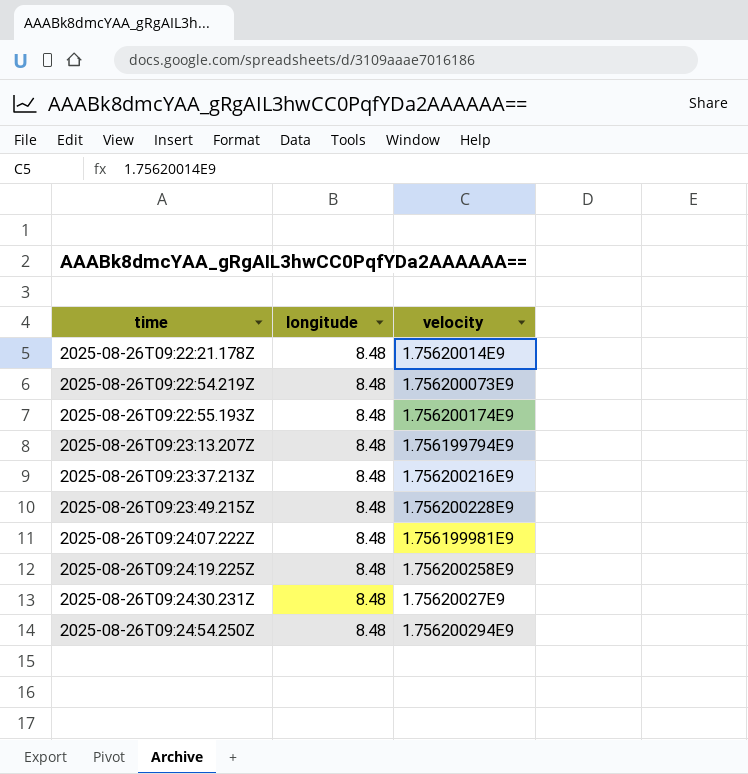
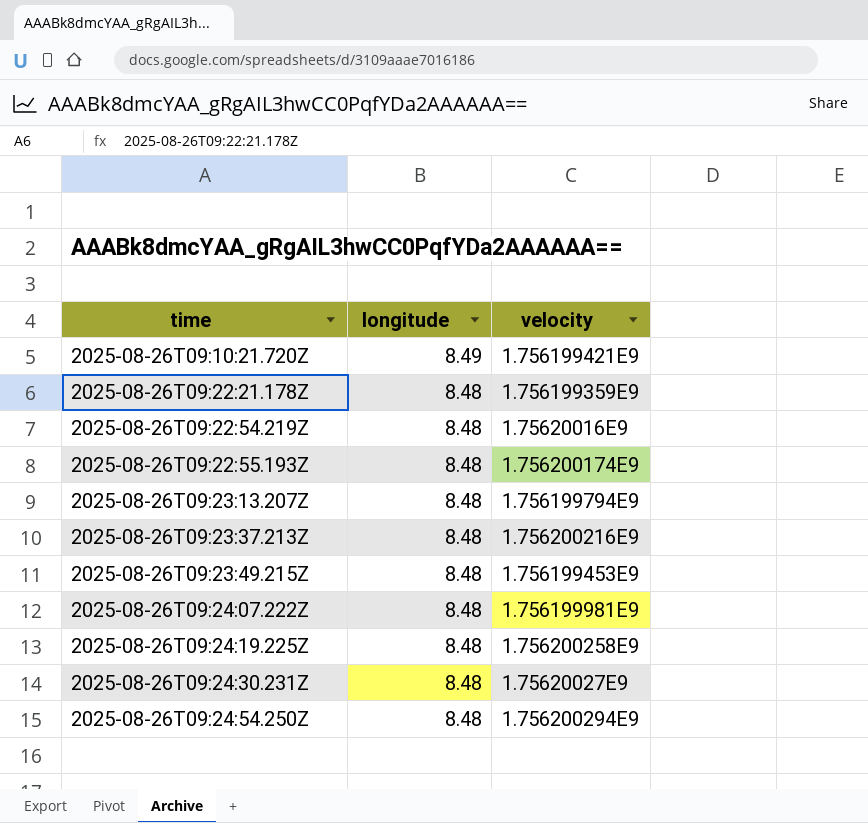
row 2025-08-26T09:10:21.720Z: none -> 8.49 | 1.756199421E9
2025-08-26T09:22:21.178Z | velocity: 1.75620014E9 -> 1.756199359E9
2025-08-26T09:22:54.219Z | velocity: 1.756200073E9 -> 1.75620016E9
2025-08-26T09:23:49.215Z | velocity: 1.756200228E9 -> 1.756199453E9

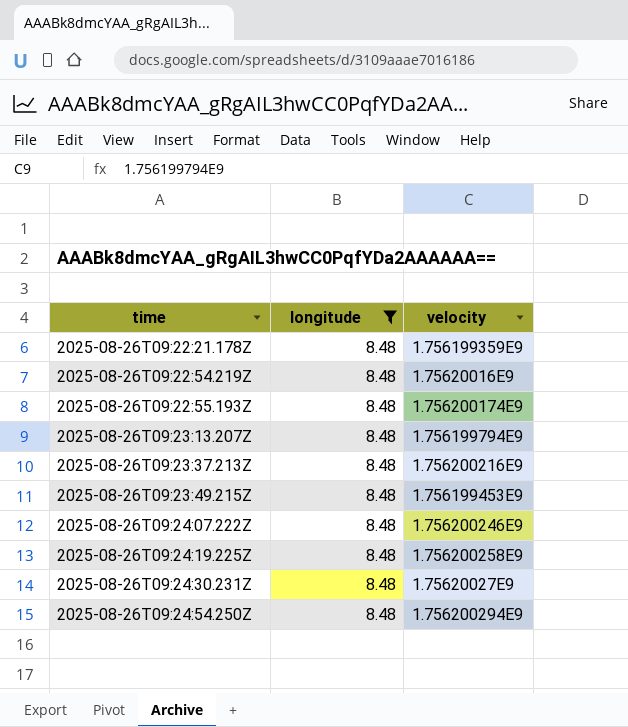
filter: none -> longitude = 8.48
2025-08-26T09:24:07.222Z | velocity: 1.756199981E9 -> 1.756200246E9

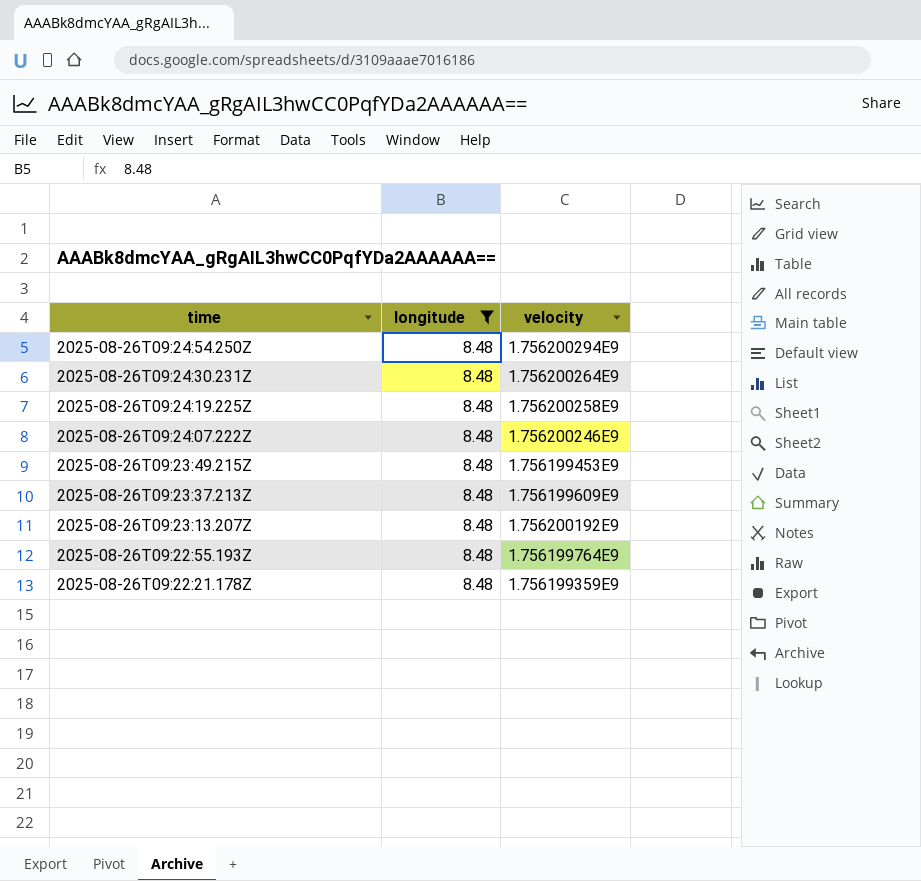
row order: time ascending -> time descending
row 2025-08-26T09:22:54.219Z: 8.48 | 1.75620016E9 -> none
2025-08-26T09:24:30.231Z | velocity: 1.75620027E9 -> 1.756200264E9
2025-08-26T09:23:37.213Z | velocity: 1.756200216E9 -> 1.756199609E9
2025-08-26T09:23:13.207Z | velocity: 1.756199794E9 -> 1.756200192E9
2025-08-26T09:22:55.193Z | velocity: 1.756200174E9 -> 1.756199764E9

